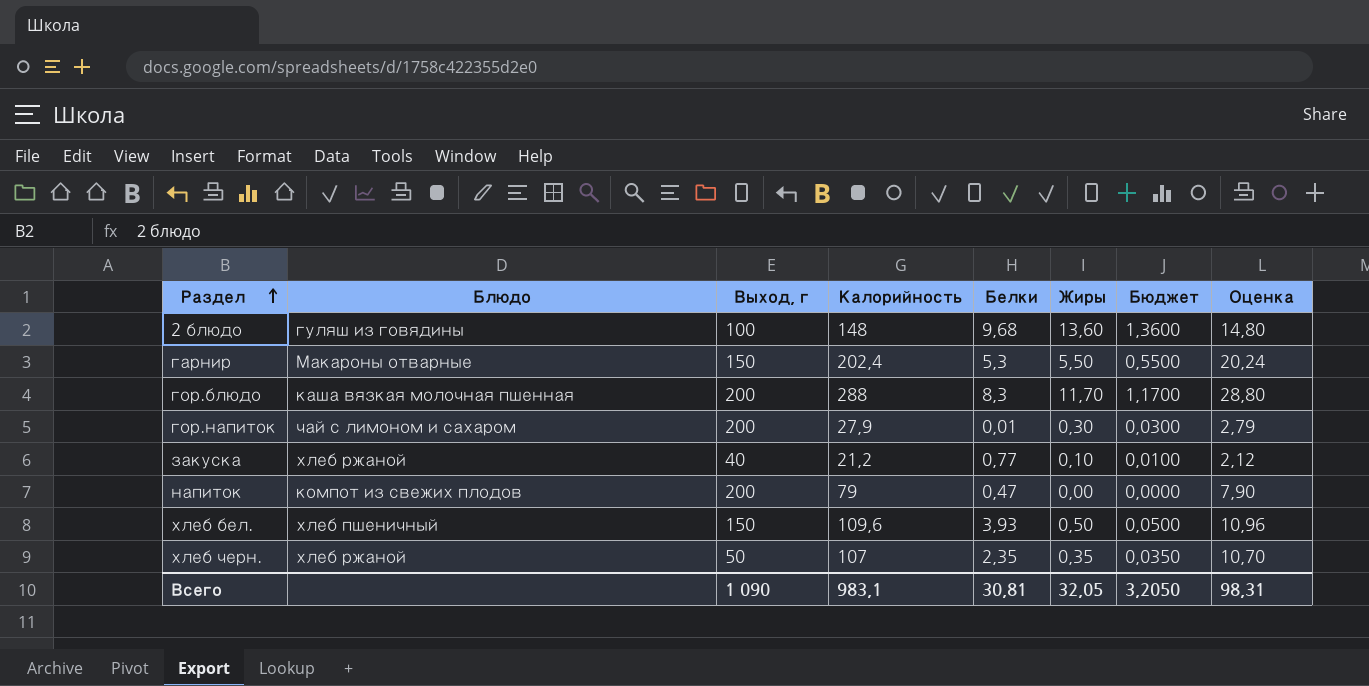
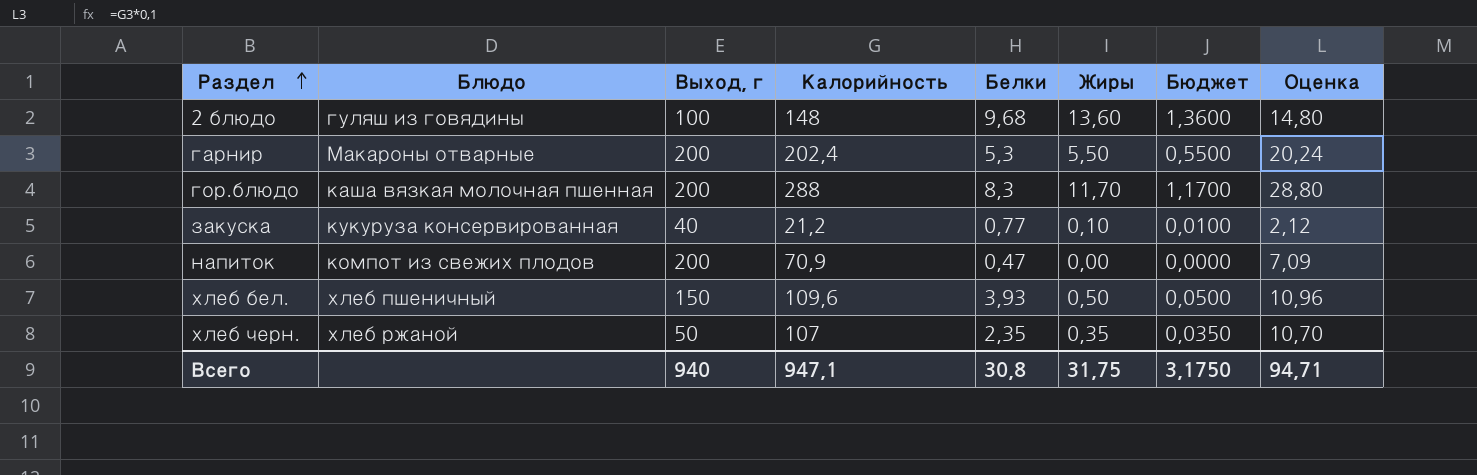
row гор.напиток: чай с лимоном и сахаром | 200 | 27,9 | 0,01 | 0,30 | 0,0300 | 2,79 -> none
гарнир | Выход, г: 150 -> 200
закуска | Блюдо: хлеб ржаной -> кукуруза консервированная
напиток | Калорийность: 79 -> 70,9
напиток | Оценка: 7,90 -> 7,09
Всего | Выход, г: 1 090 -> 940
Всего | Калорийность: 983,1 -> 947,1
Всего | Белки: 30,81 -> 30,8
Всего | Жиры: 32,05 -> 31,75
Всего | Бюджет: 3,2050 -> 3,1750
Всего | Оценка: 98,31 -> 94,71

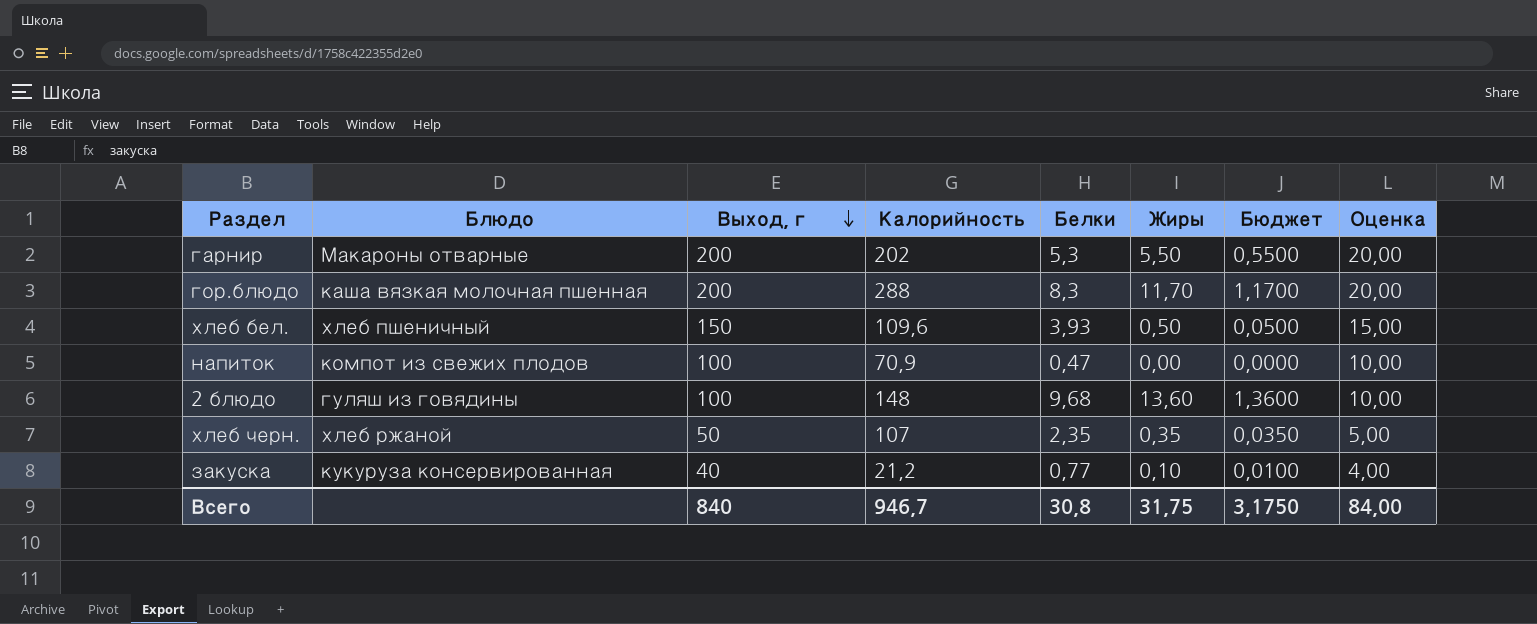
row order: Раздел ascending -> Выход, г descending
column Оценка | formula: [Калорийность] * 0,1 -> [Выход, г] * 0,1
гарнир | Калорийность: 202,4 -> 202
напиток | Выход, г: 200 -> 100
Всего | Выход, г: 940 -> 840
Всего | Калорийность: 947,1 -> 946,7
Всего | Оценка: 94,71 -> 84,00

